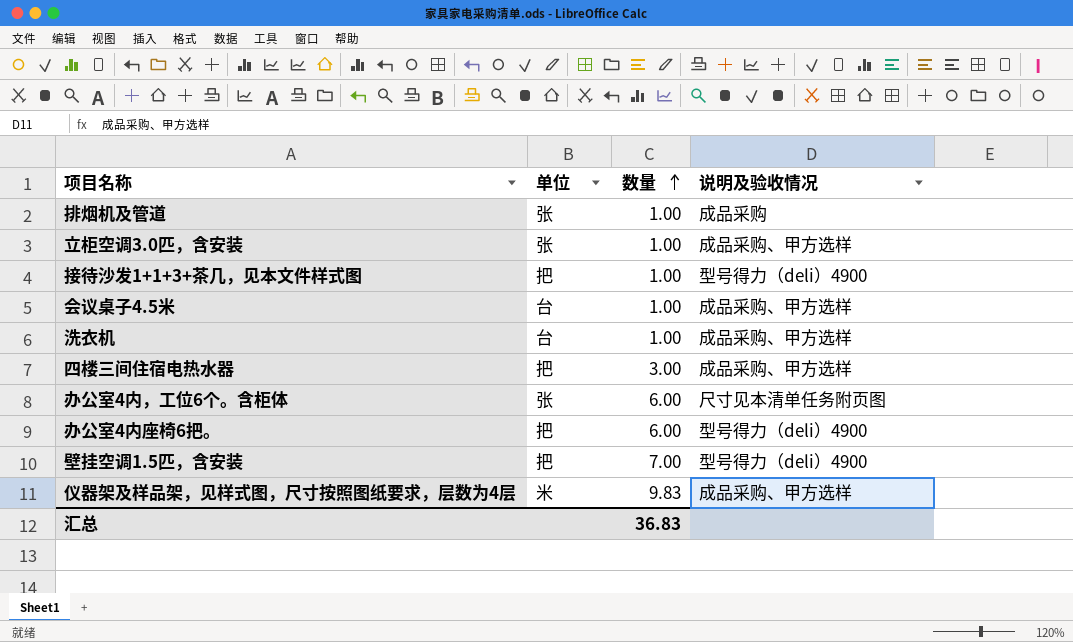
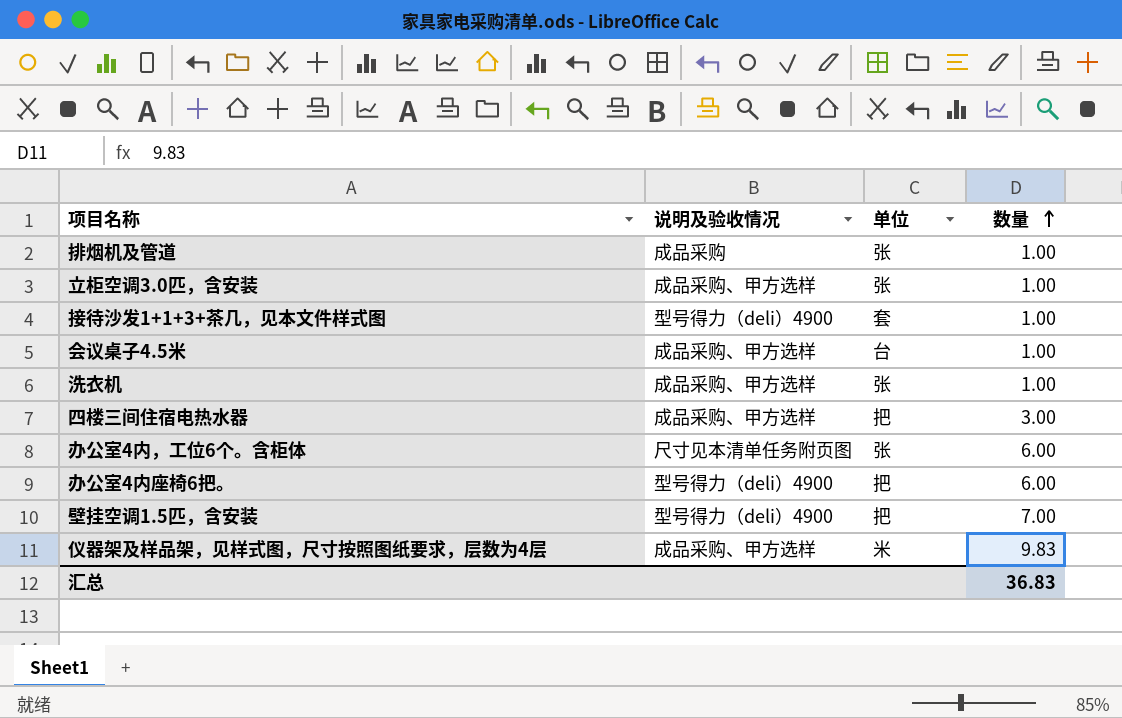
column 说明及验收情况 | position: 4 -> 2
接待沙发1+1+3+茶几，见本文件样式图 | 单位: 把 -> 套
洗衣机 | 单位: 台 -> 张

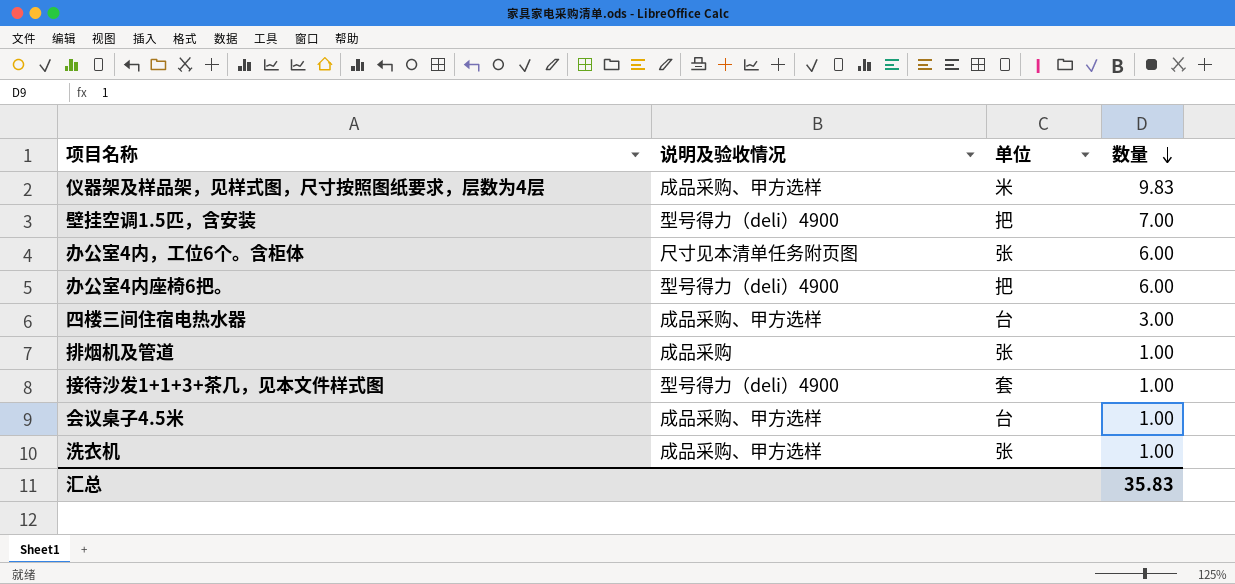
row order: 数量 ascending -> 数量 descending
row 立柜空调3.0匹，含安装: 成品采购、甲方选样 | 张 | 1.00 -> none
四楼三间住宿电热水器 | 单位: 把 -> 台
汇总 | 数量: 36.83 -> 35.83

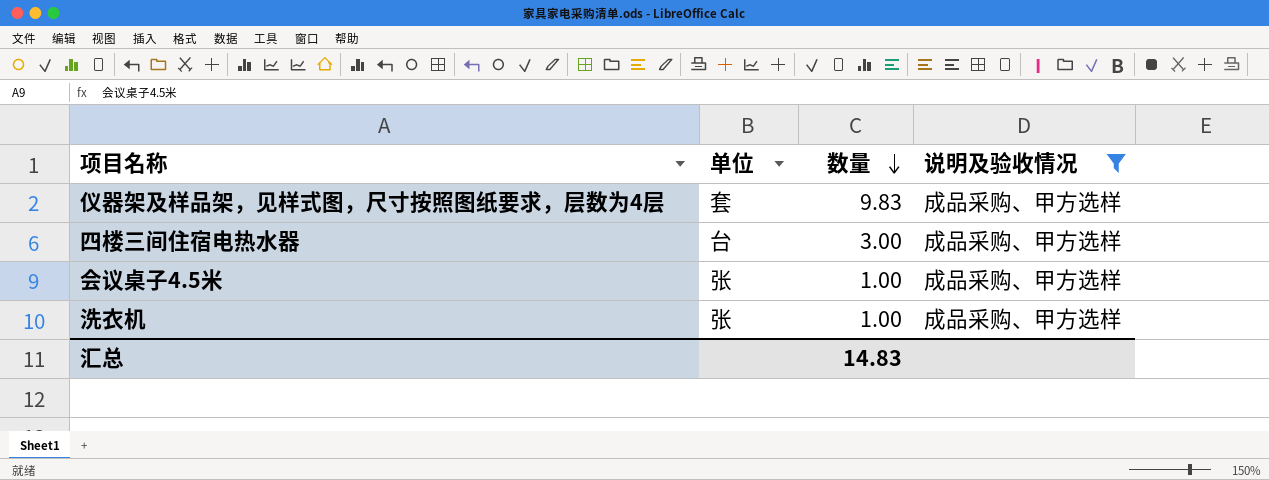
filter: none -> 说明及验收情况 = 成品采购、甲方选样
column 说明及验收情况 | position: 2 -> 4
仪器架及样品架，见样式图，尺寸按照图纸要求，层数为4层 | 单位: 米 -> 套
会议桌子4.5米 | 单位: 台 -> 张
汇总 | 数量: 35.83 -> 14.83

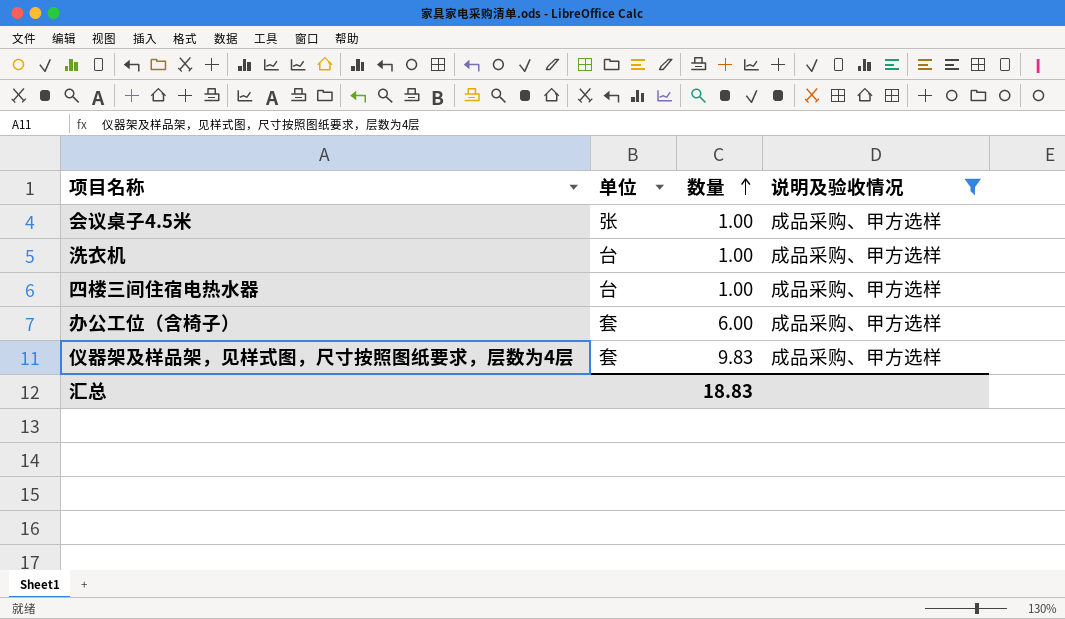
row order: 数量 descending -> 数量 ascending
洗衣机 | 单位: 张 -> 台
四楼三间住宿电热水器 | 数量: 3.00 -> 1.00
row 办公工位（含椅子）: none -> 套 | 6.00 | 成品采购、甲方选样
汇总 | 数量: 14.83 -> 18.83

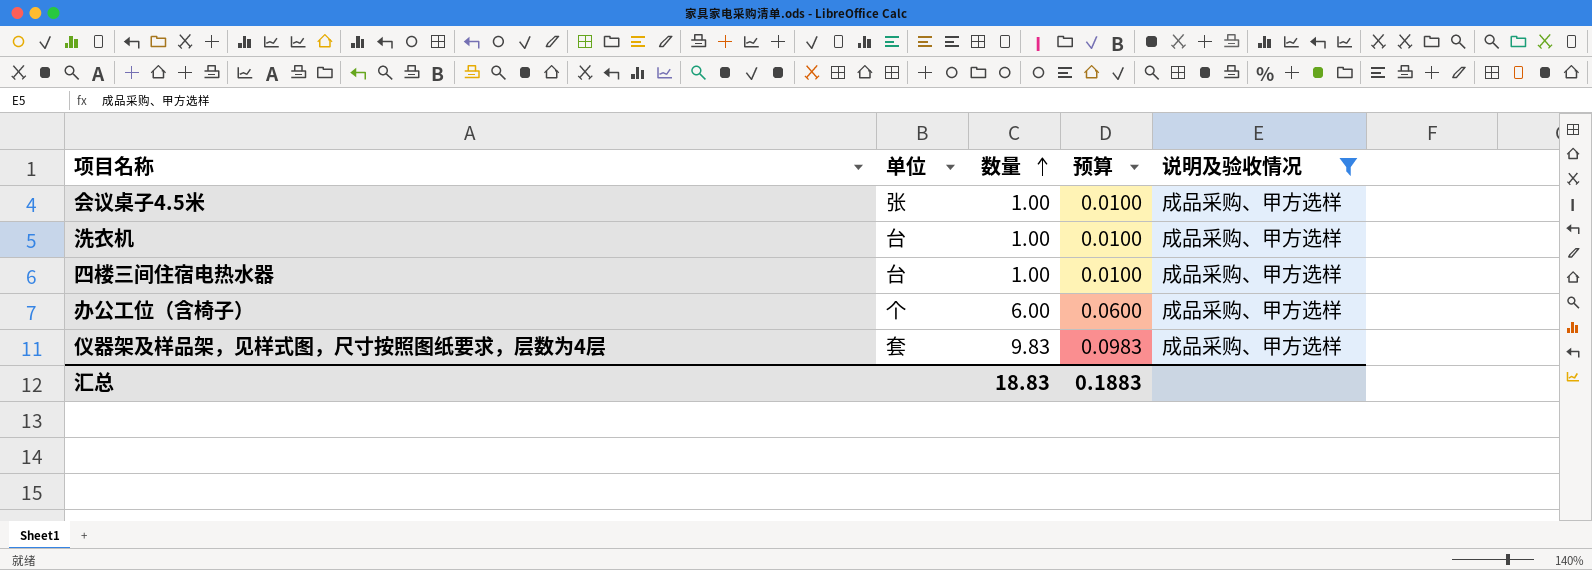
column 预算 | formula: none -> [数量] * 0.01
办公工位（含椅子） | 单位: 套 -> 个

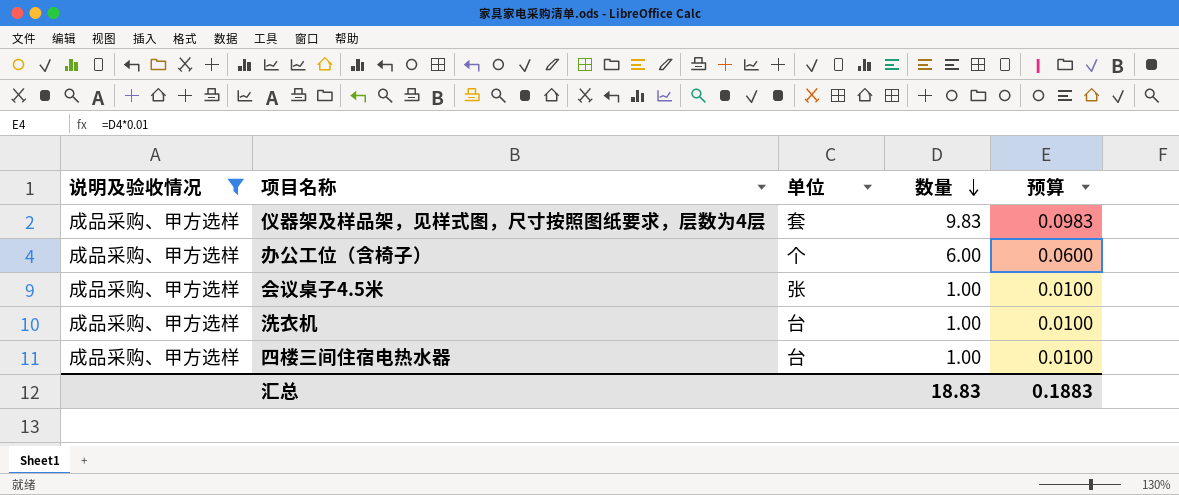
row order: 数量 ascending -> 数量 descending
column 说明及验收情况 | position: 5 -> 1

